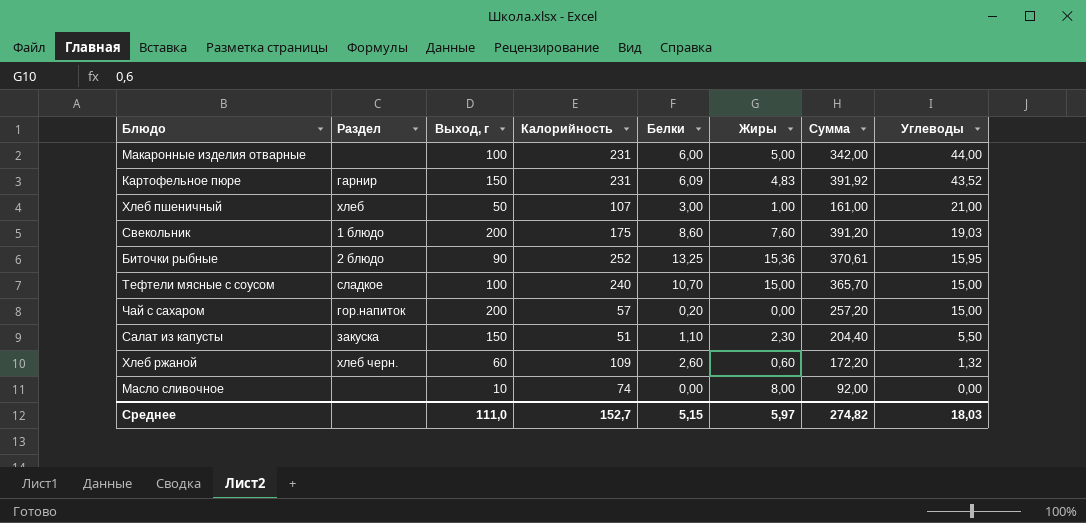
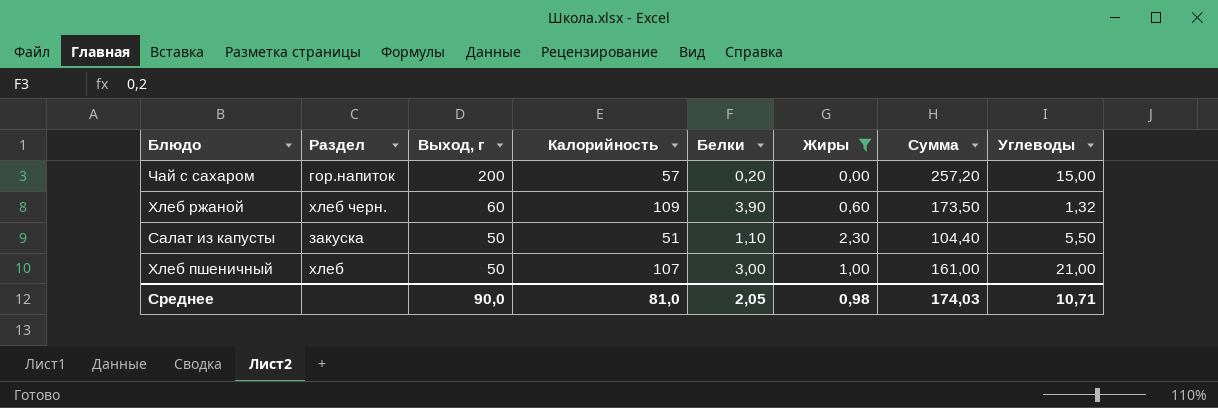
filter: none -> Жиры <= 2,30
row order: Углеводы descending -> Выход, г descending
Хлеб ржаной | Белки: 2,60 -> 3,90
Хлеб ржаной | Сумма: 172,20 -> 173,50
Салат из капусты | Выход, г: 150 -> 50
Салат из капусты | Сумма: 204,40 -> 104,40
Среднее | Выход, г: 111,0 -> 90,0
Среднее | Калорийность: 152,7 -> 81,0
Среднее | Белки: 5,15 -> 2,05
Среднее | Жиры: 5,97 -> 0,98
Среднее | Сумма: 274,82 -> 174,03
Среднее | Углеводы: 18,03 -> 10,71

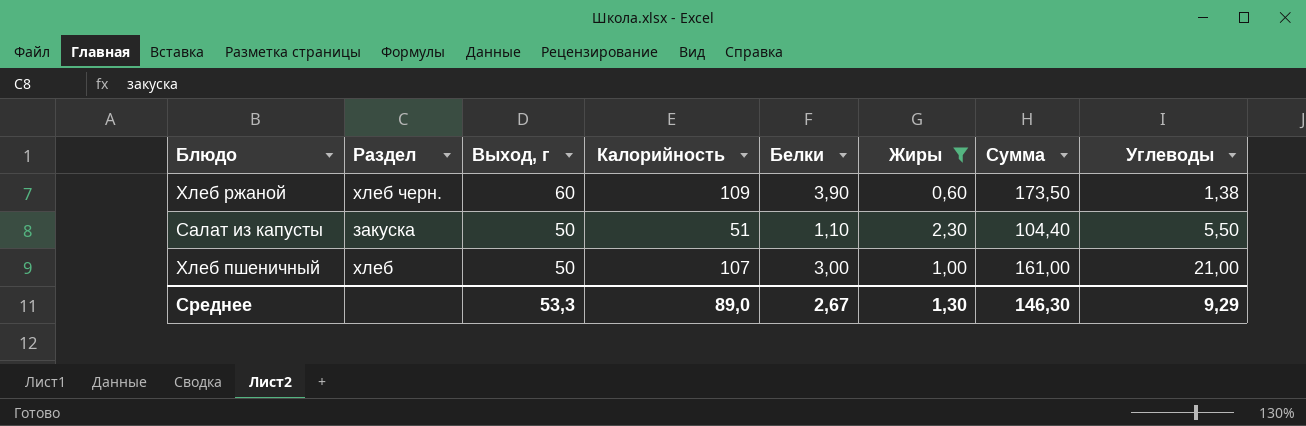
row Чай с сахаром: гор.напиток | 200 | 57 | 0,20 | 0,00 | 257,20 | 15,00 -> none
Хлеб ржаной | Углеводы: 1,32 -> 1,38
Среднее | Выход, г: 90,0 -> 53,3
Среднее | Калорийность: 81,0 -> 89,0
Среднее | Белки: 2,05 -> 2,67
Среднее | Жиры: 0,98 -> 1,30
Среднее | Сумма: 174,03 -> 146,30
Среднее | Углеводы: 10,71 -> 9,29

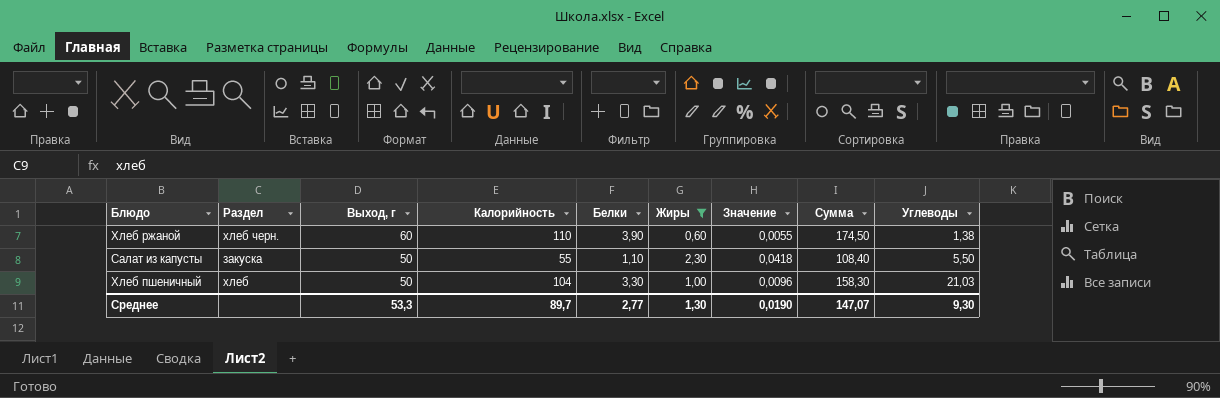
column Значение | formula: none -> [Жиры] / [Калорийность]
Хлеб ржаной | Калорийность: 109 -> 110
Хлеб ржаной | Сумма: 173,50 -> 174,50
Салат из капусты | Калорийность: 51 -> 55
Салат из капусты | Сумма: 104,40 -> 108,40
Хлеб пшеничный | Калорийность: 107 -> 104
Хлеб пшеничный | Белки: 3,00 -> 3,30
Хлеб пшеничный | Сумма: 161,00 -> 158,30
Хлеб пшеничный | Углеводы: 21,00 -> 21,03
Среднее | Калорийность: 89,0 -> 89,7
Среднее | Белки: 2,67 -> 2,77
Среднее | Сумма: 146,30 -> 147,07
Среднее | Углеводы: 9,29 -> 9,30

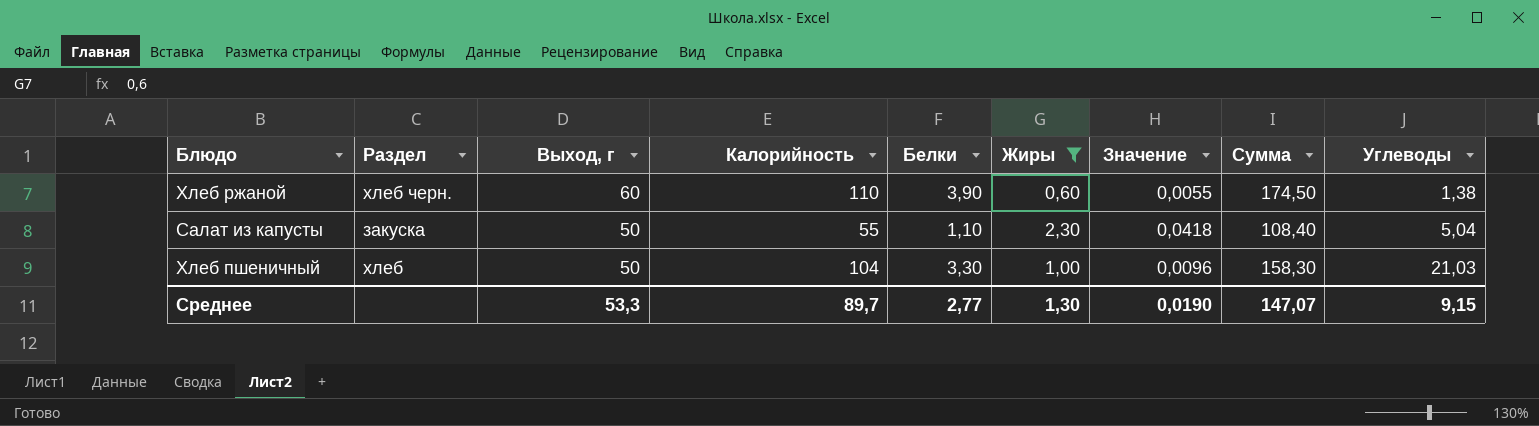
Салат из капусты | Углеводы: 5,50 -> 5,04
Среднее | Углеводы: 9,30 -> 9,15

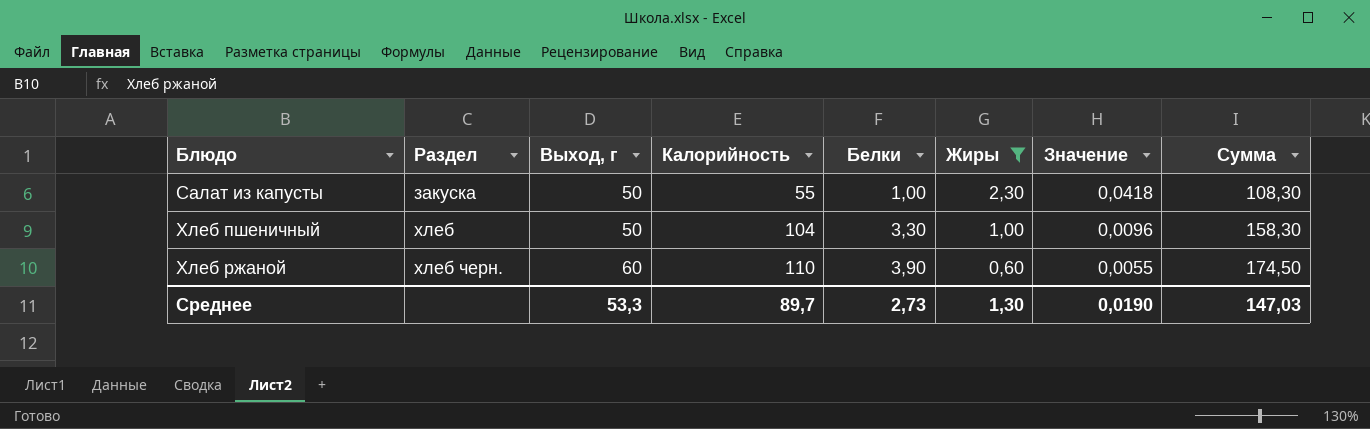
row order: Выход, г descending -> Блюдо ascending
column Углеводы | position: 9 -> none
Салат из капусты | Белки: 1,10 -> 1,00
Салат из капусты | Сумма: 108,40 -> 108,30
Среднее | Белки: 2,77 -> 2,73
Среднее | Сумма: 147,07 -> 147,03

